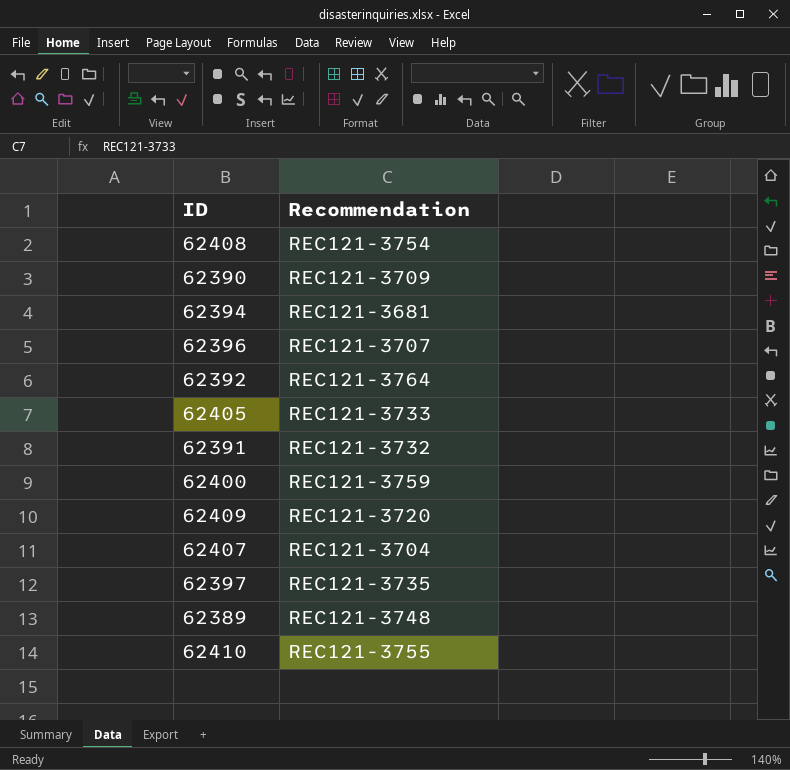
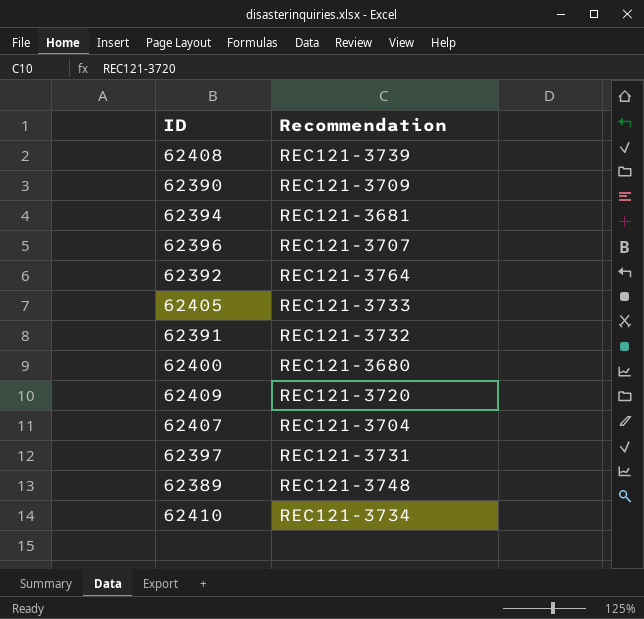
62408 | Recommendation: REC121-3754 -> REC121-3739
62400 | Recommendation: REC121-3759 -> REC121-3680
62397 | Recommendation: REC121-3735 -> REC121-3731
62410 | Recommendation: REC121-3755 -> REC121-3734

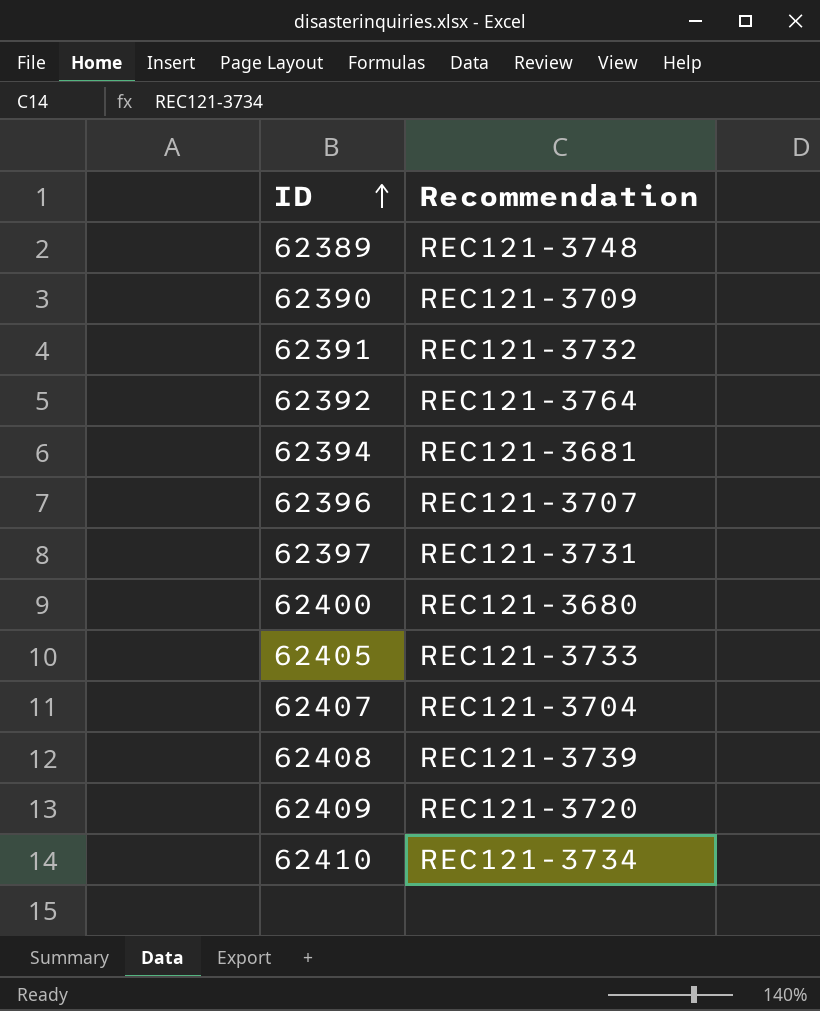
row order: none -> ID ascending

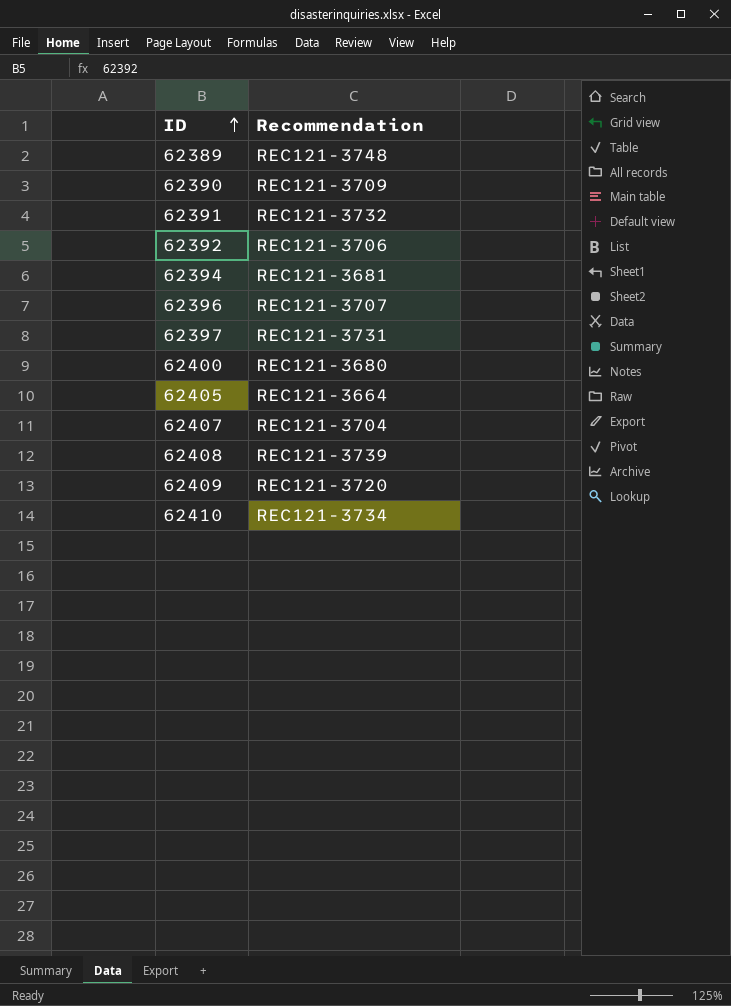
62392 | Recommendation: REC121-3764 -> REC121-3706
62405 | Recommendation: REC121-3733 -> REC121-3664

